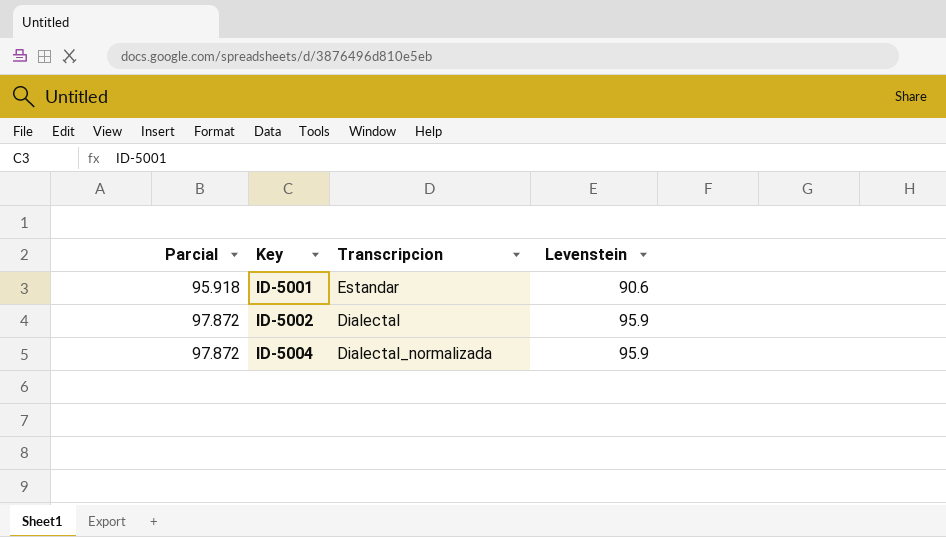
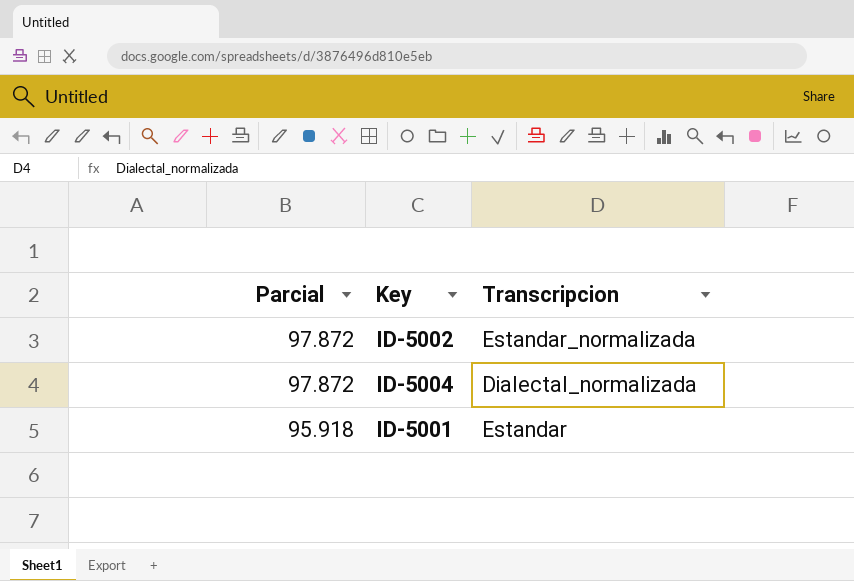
row order: Parcial ascending -> Parcial descending
column Levenstein | position: 4 -> none
ID-5002 | Transcripcion: Dialectal -> Estandar_normalizada

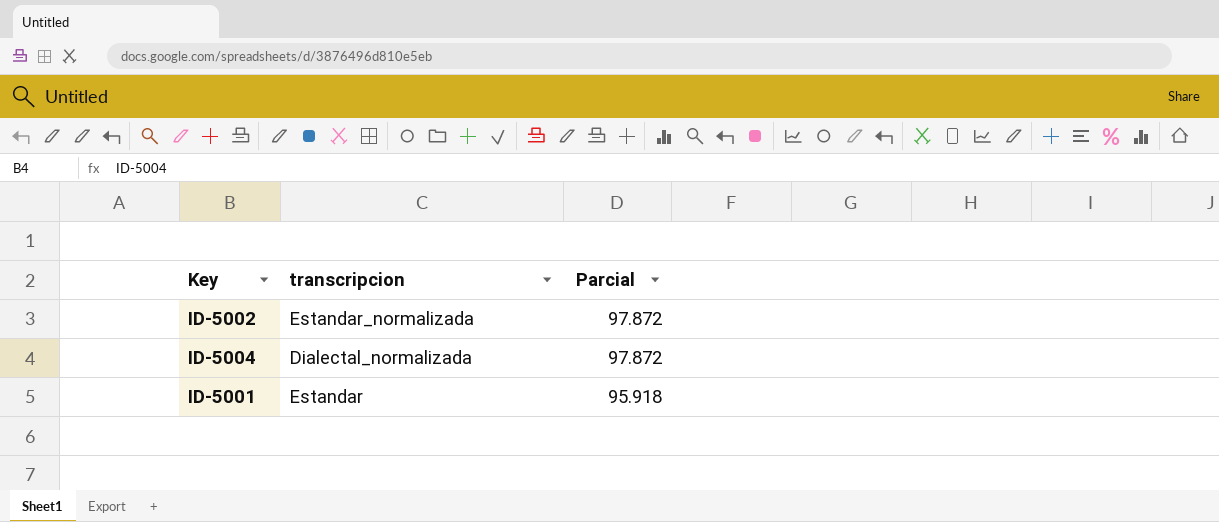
column name: Transcripcion -> transcripcion
column Parcial | position: 1 -> 3

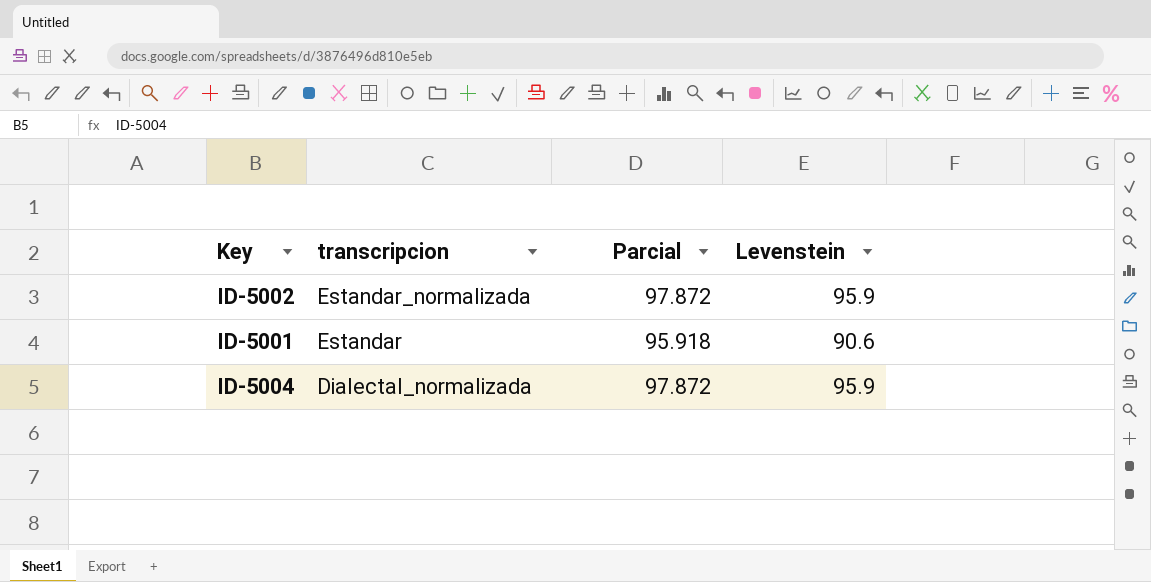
row order: Parcial descending -> transcripcion descending
column Levenstein | position: none -> 4

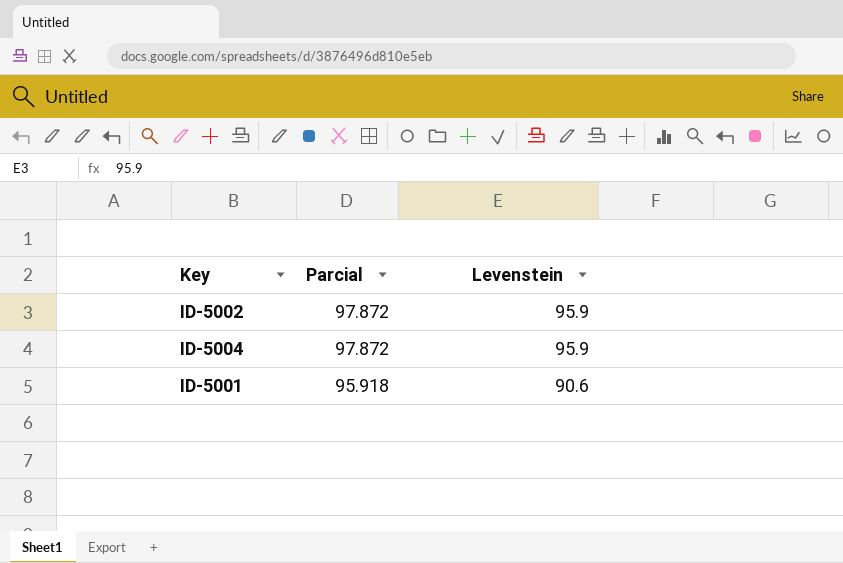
row order: transcripcion descending -> Parcial descending
column transcripcion | position: 2 -> none

